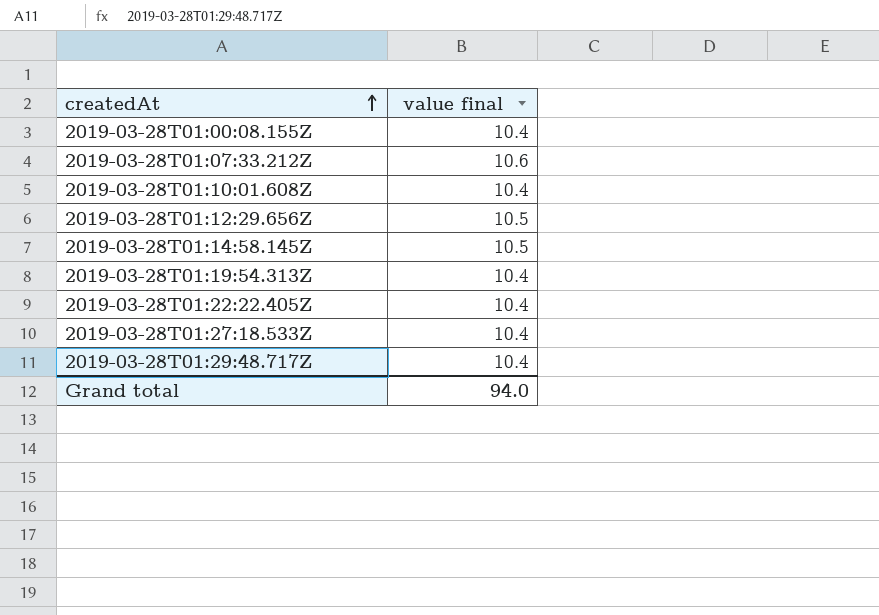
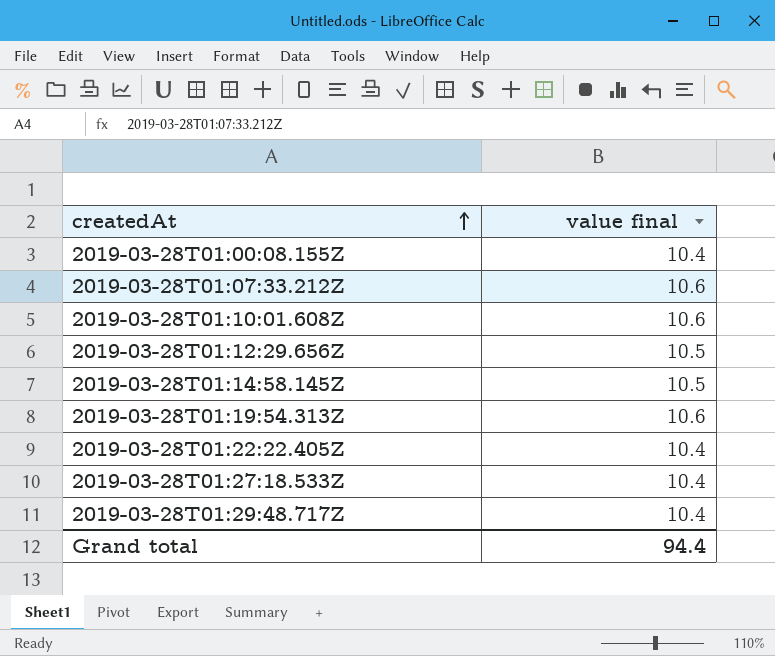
2019-03-28T01:10:01.608Z | value final: 10.4 -> 10.6
2019-03-28T01:19:54.313Z | value final: 10.4 -> 10.6
Grand total | value final: 94.0 -> 94.4

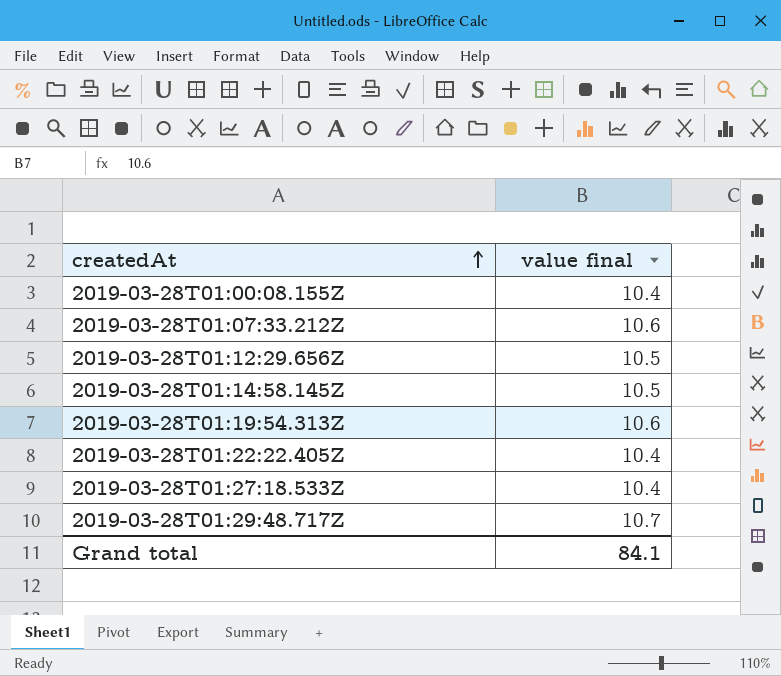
row 2019-03-28T01:10:01.608Z: 10.6 -> none
2019-03-28T01:29:48.717Z | value final: 10.4 -> 10.7
Grand total | value final: 94.4 -> 84.1

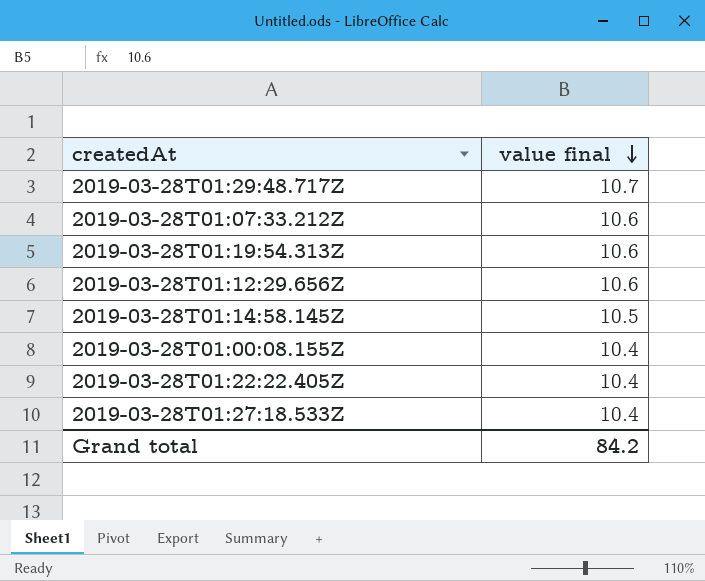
row order: createdAt ascending -> value final descending
2019-03-28T01:12:29.656Z | value final: 10.5 -> 10.6
Grand total | value final: 84.1 -> 84.2

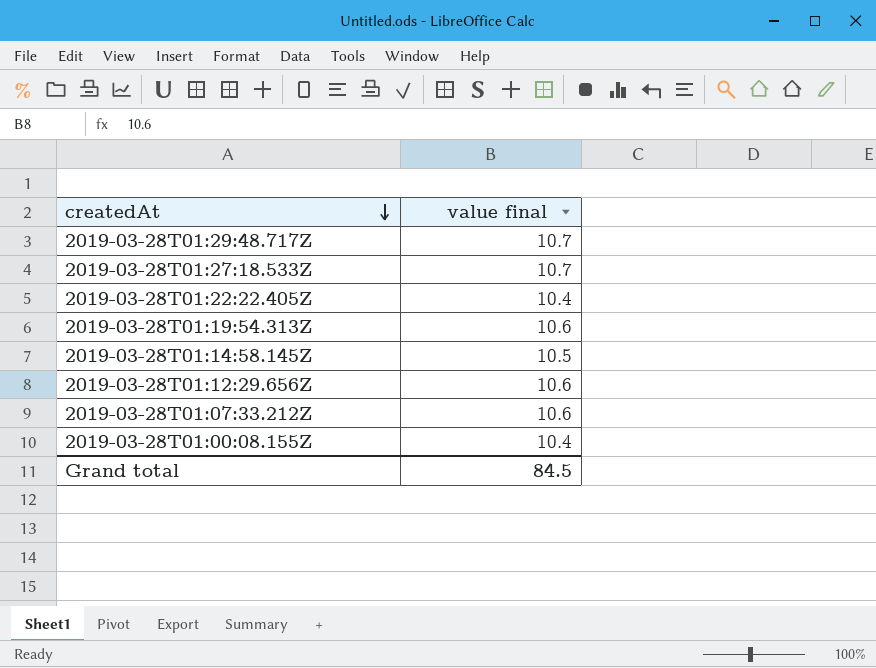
row order: value final descending -> createdAt descending
2019-03-28T01:27:18.533Z | value final: 10.4 -> 10.7
Grand total | value final: 84.2 -> 84.5

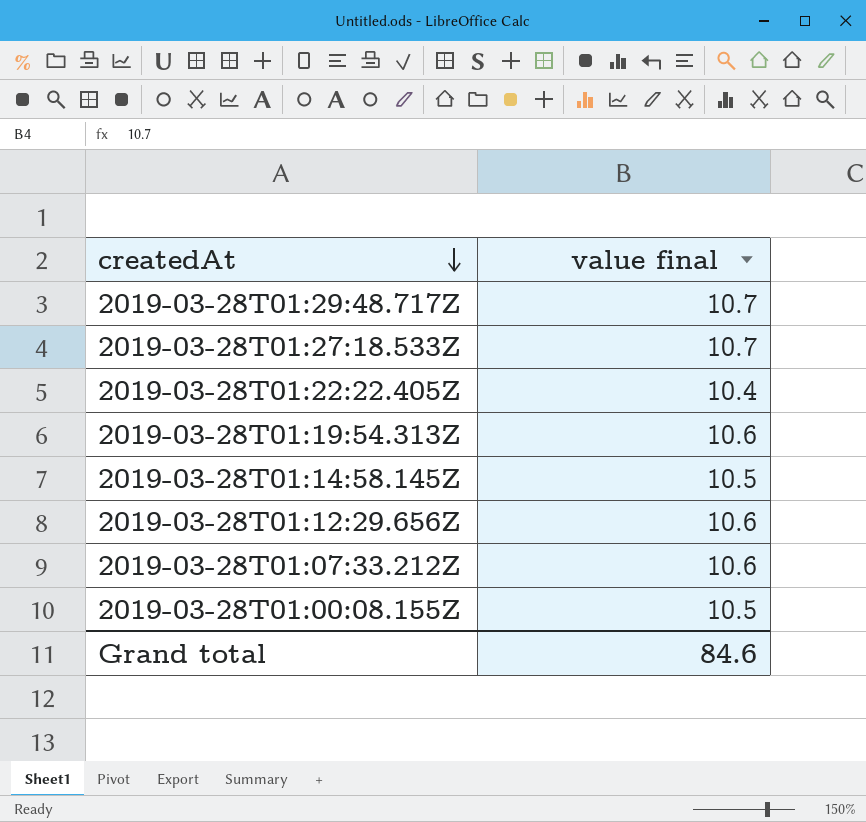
2019-03-28T01:00:08.155Z | value final: 10.4 -> 10.5
Grand total | value final: 84.5 -> 84.6

